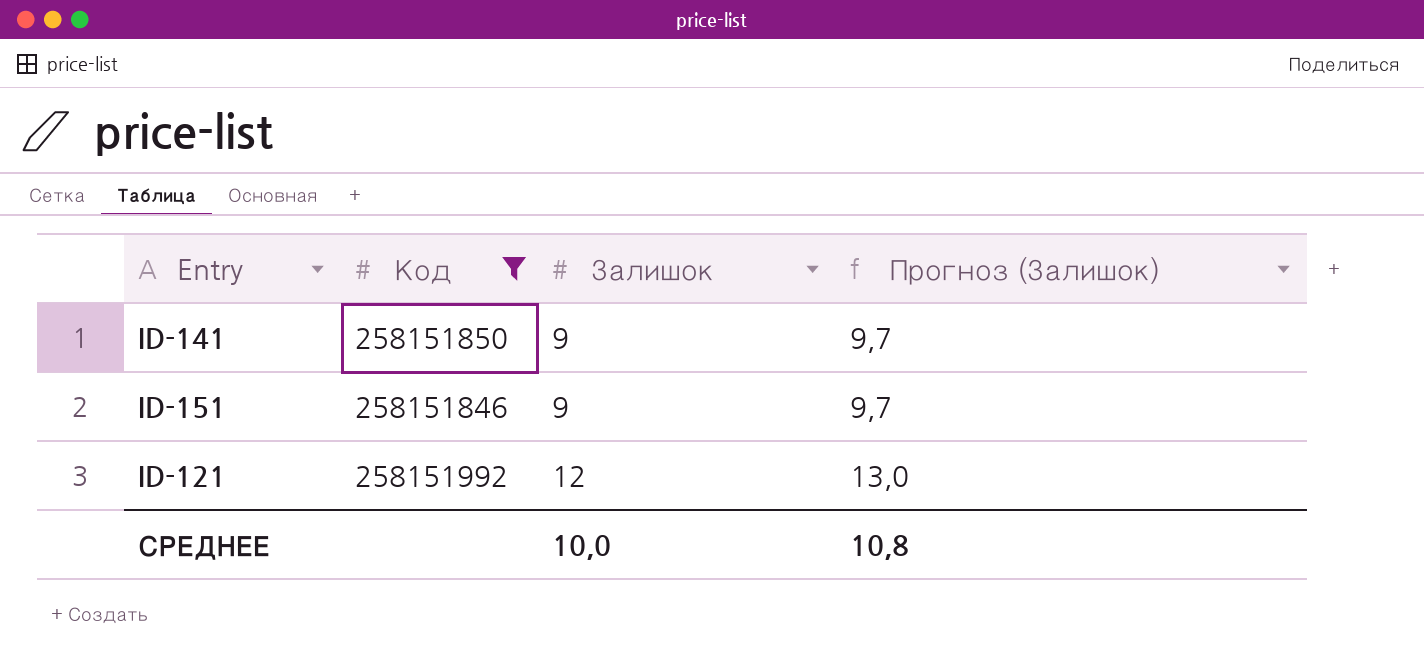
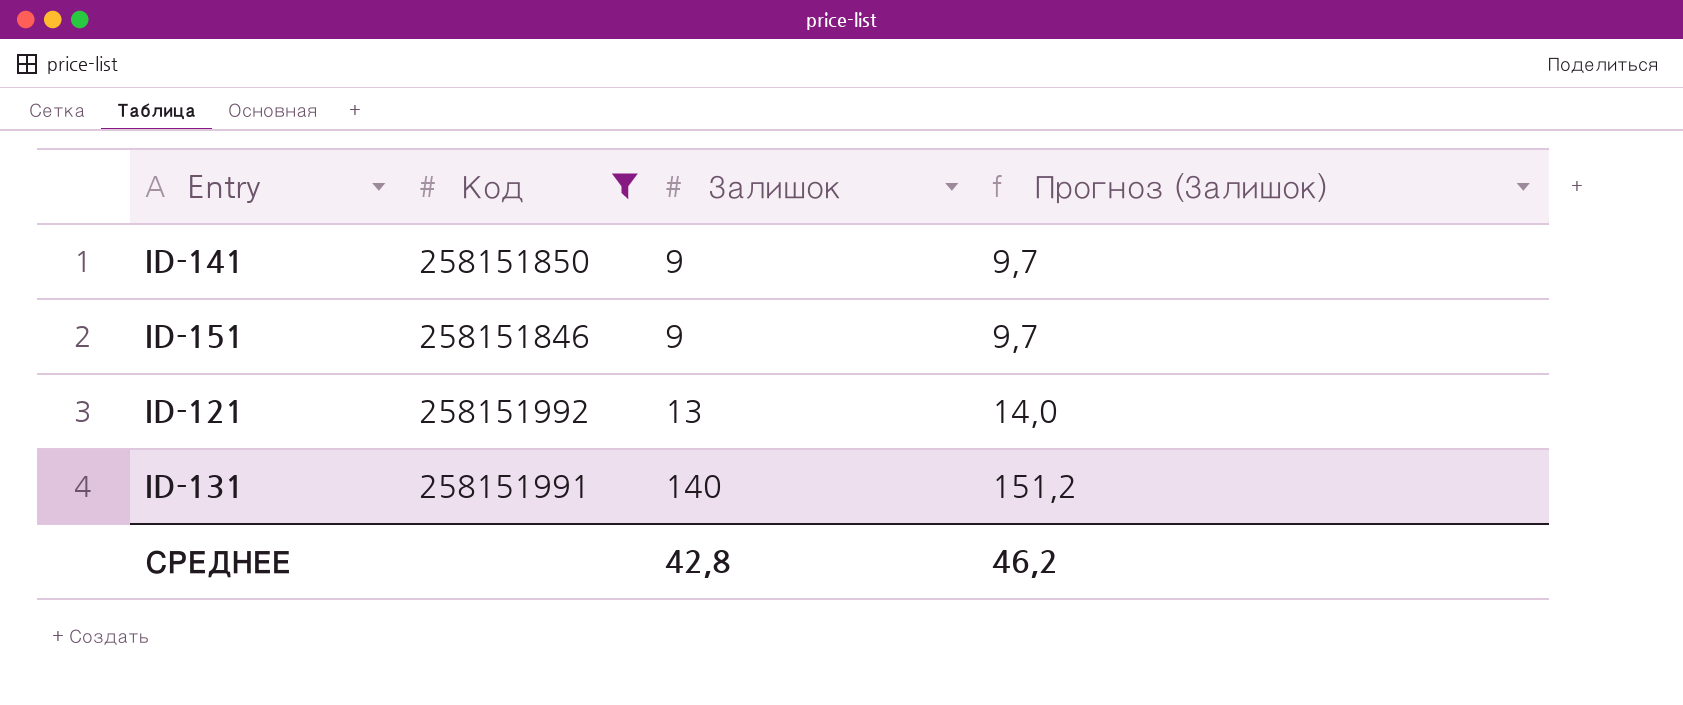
ID-121 | Залишок: 12 -> 13
ID-121 | Прогноз (Залишок): 13,0 -> 14,0
row ID-131: none -> 258151991 | 140 | 151,2
СРЕДНЕЕ | Залишок: 10,0 -> 42,8
СРЕДНЕЕ | Прогноз (Залишок): 10,8 -> 46,2

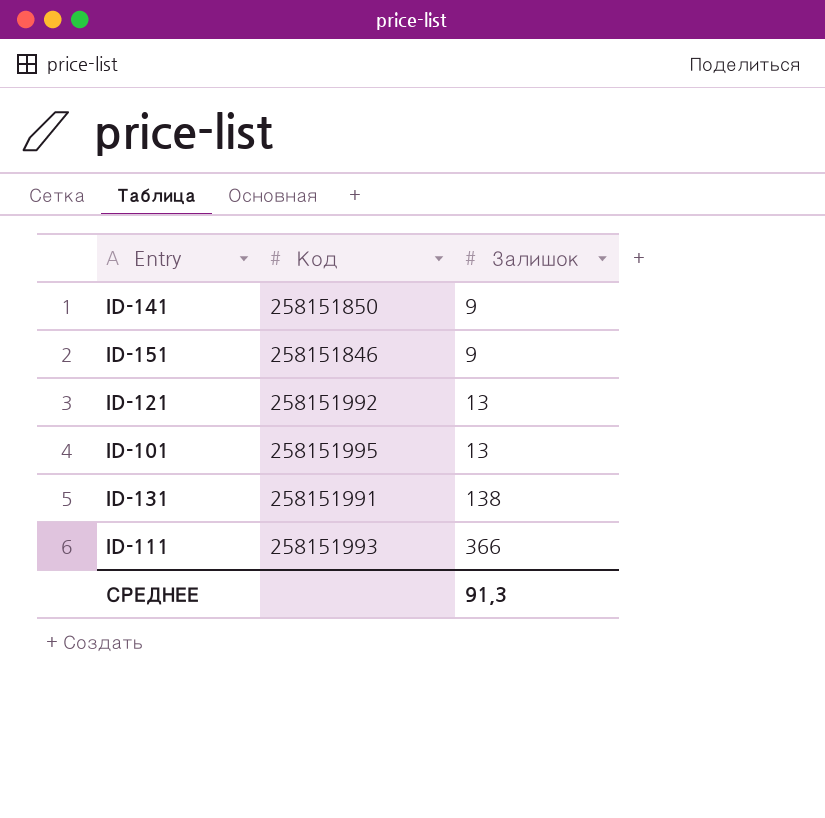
filter: Код <= 258151992 -> none
column Прогноз (Залишок) | formula: [Залишок] * 1,08 -> none
ID-131 | Залишок: 140 -> 138
СРЕДНЕЕ | Залишок: 42,8 -> 91,3

